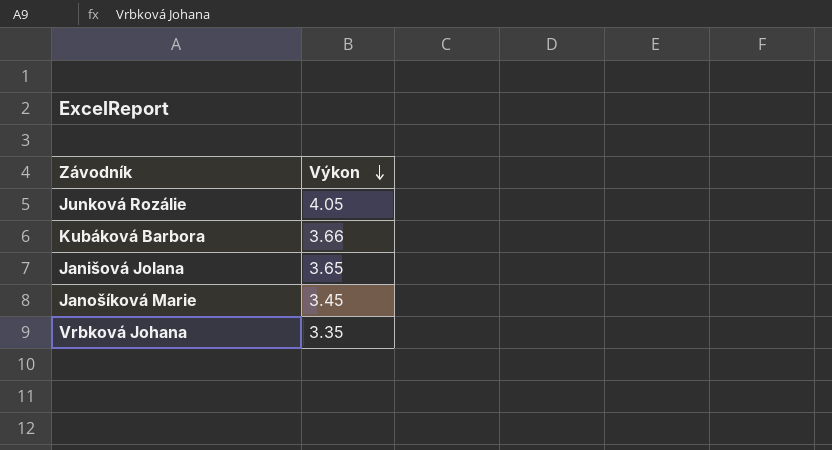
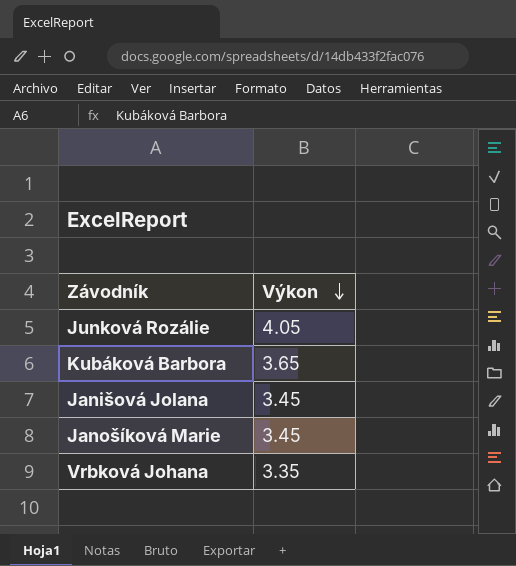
Kubáková Barbora | Výkon: 3.66 -> 3.65
Janišová Jolana | Výkon: 3.65 -> 3.45

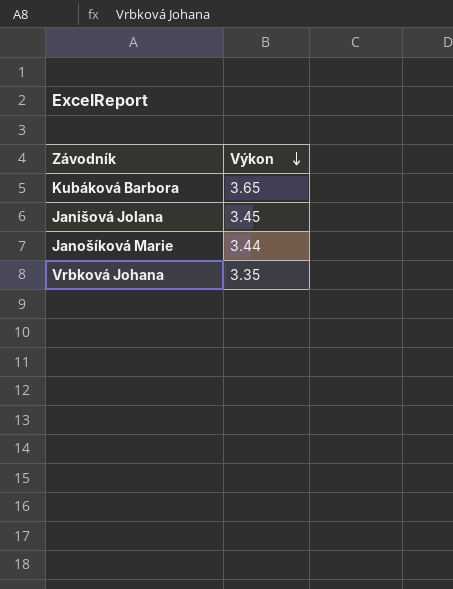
row Junková Rozálie: 4.05 -> none
Janošíková Marie | Výkon: 3.45 -> 3.44

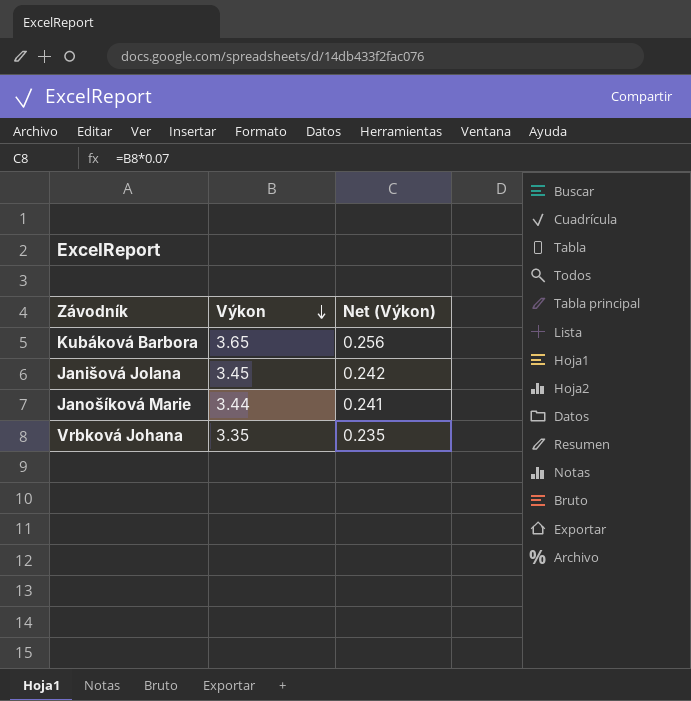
column Net (Výkon) | formula: none -> [Výkon] * 0.07

